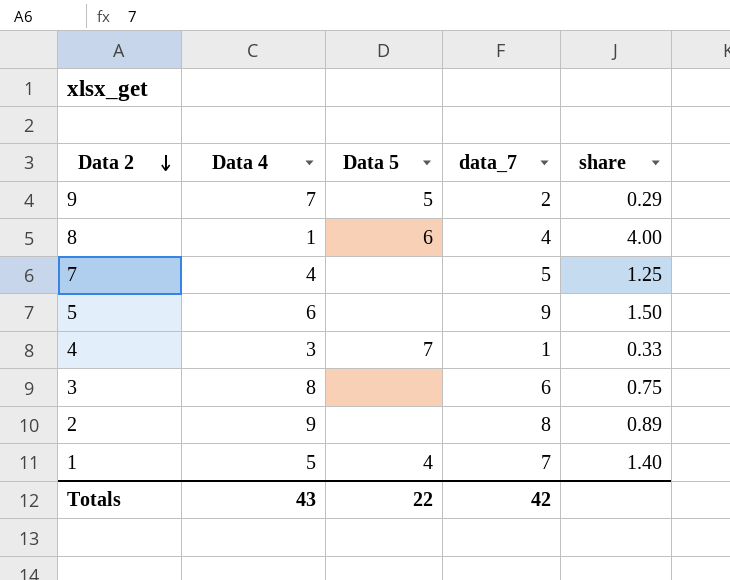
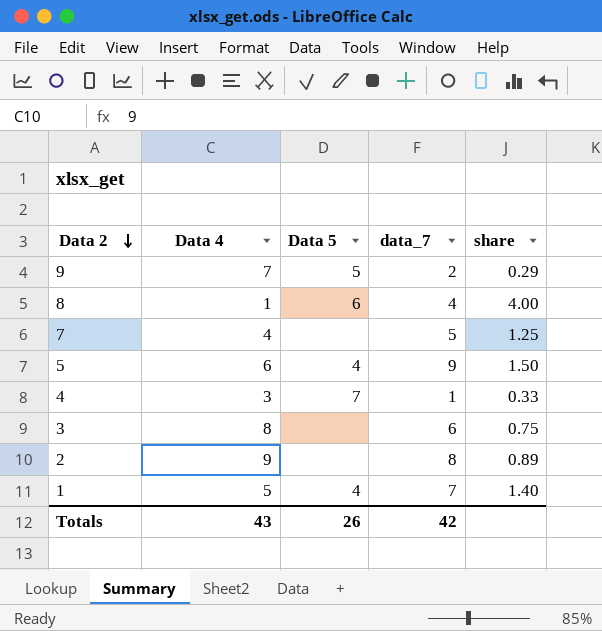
5 | Data 5: none -> 4
Totals | Data 5: 22 -> 26

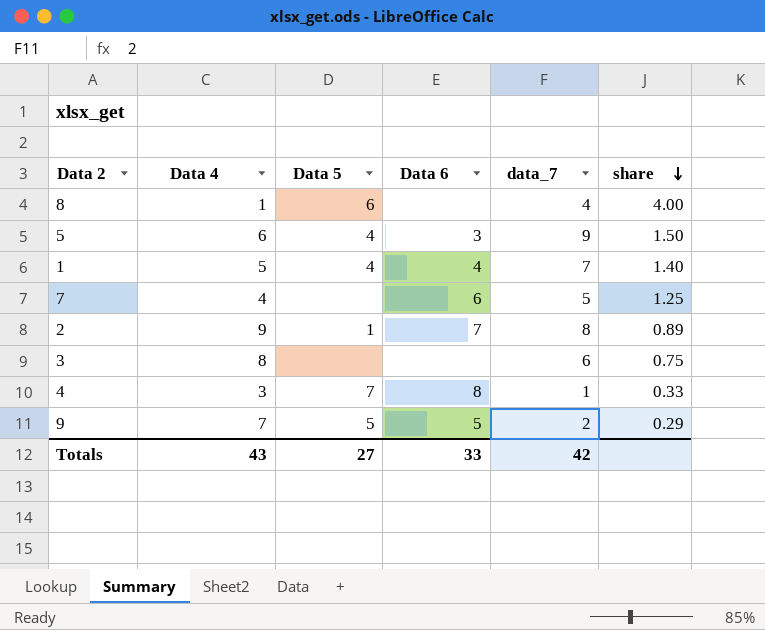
row order: Data 2 descending -> share descending
column Data 6 | position: none -> 4
2 | Data 5: none -> 1
Totals | Data 5: 26 -> 27

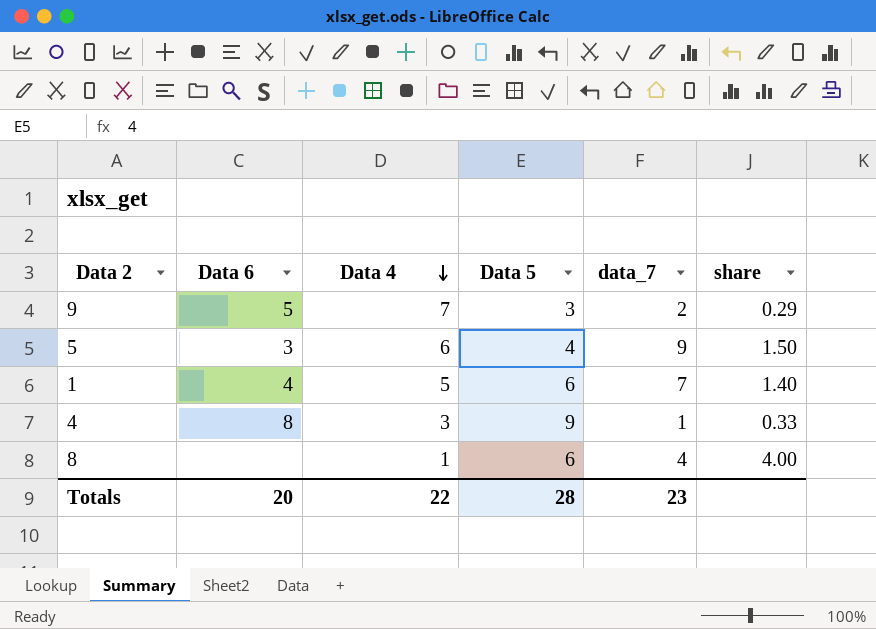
row order: share descending -> Data 4 descending
column Data 6 | position: 4 -> 2
row 7: 4 | none | 6 | 5 | 1.25 -> none
row 2: 9 | 1 | 7 | 8 | 0.89 -> none
row 3: 8 | none | none | 6 | 0.75 -> none
9 | Data 5: 5 -> 3
1 | Data 5: 4 -> 6
4 | Data 5: 7 -> 9
Totals | Data 6: 33 -> 20
Totals | Data 4: 43 -> 22
Totals | Data 5: 27 -> 28
Totals | data_7: 42 -> 23

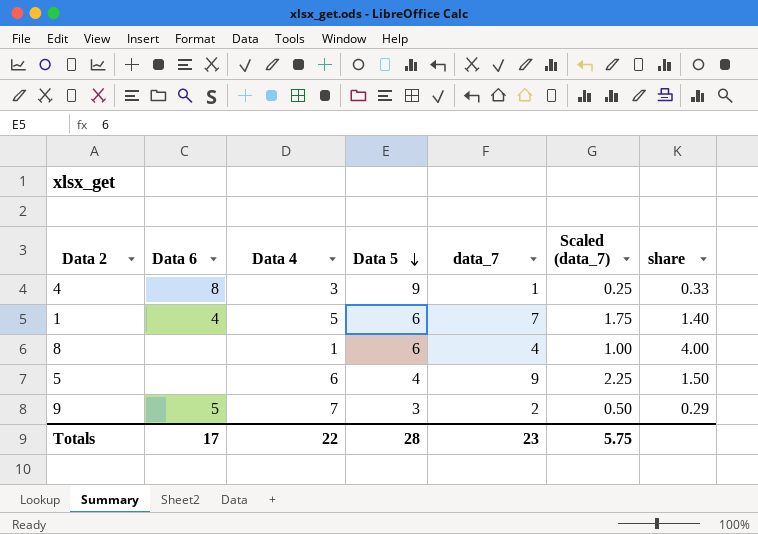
row order: Data 4 descending -> Data 5 descending
column Scaled (data_7) | formula: none -> [data_7] * 0.25
5 | Data 6: 3 -> none
Totals | Data 6: 20 -> 17

